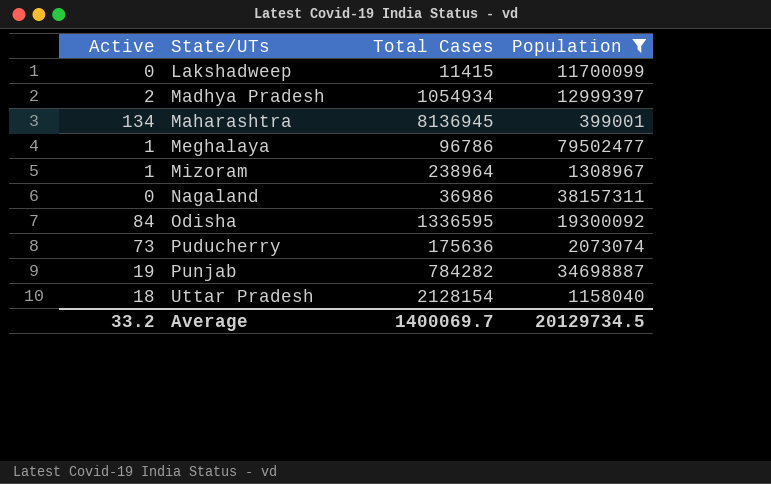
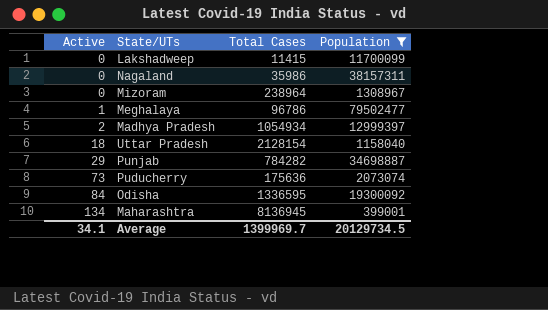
row order: State/UTs ascending -> Active ascending
Nagaland | Total Cases: 36986 -> 35986
Mizoram | Active: 1 -> 0
Punjab | Active: 19 -> 29
Average | Active: 33.2 -> 34.1
Average | Total Cases: 1400069.7 -> 1399969.7

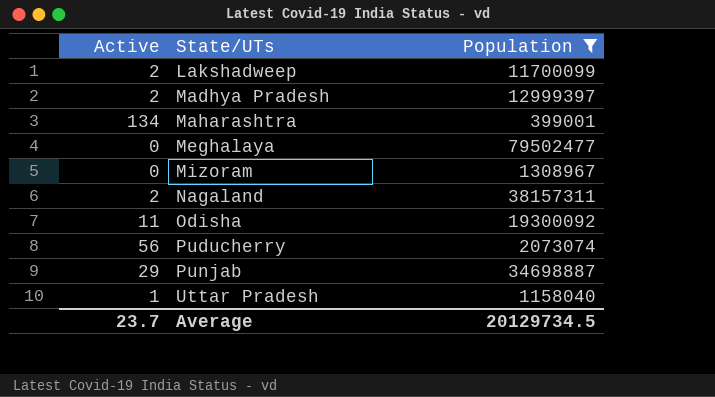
row order: Active ascending -> State/UTs ascending
column Total Cases | position: 3 -> none
Lakshadweep | Active: 0 -> 2
Meghalaya | Active: 1 -> 0
Nagaland | Active: 0 -> 2
Odisha | Active: 84 -> 11
Puducherry | Active: 73 -> 56
Uttar Pradesh | Active: 18 -> 1
Average | Active: 34.1 -> 23.7

